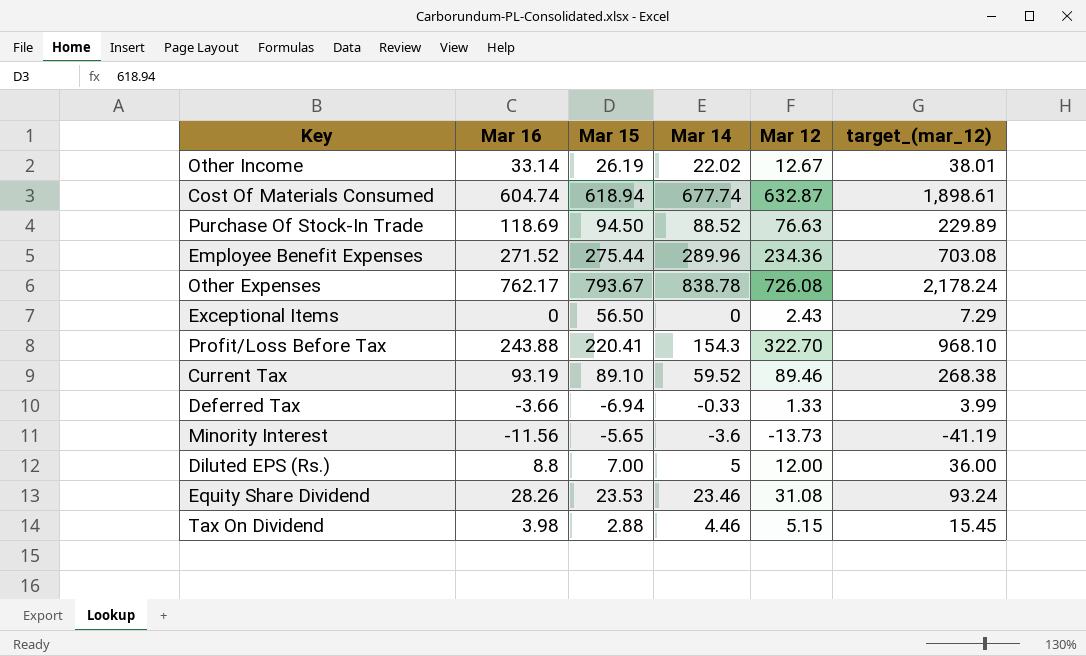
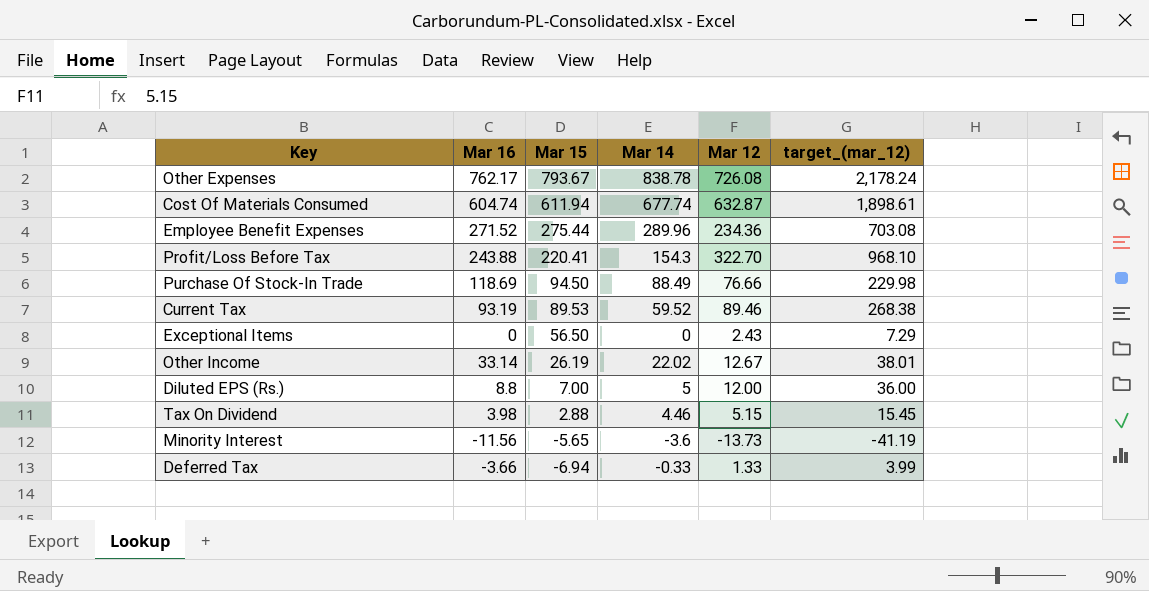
row order: none -> Mar 15 descending
row Equity Share Dividend: 28.26 | 23.53 | 23.46 | 31.08 | 93.24 -> none
Cost Of Materials Consumed | Mar 15: 618.94 -> 611.94
Purchase Of Stock-In Trade | Mar 14: 88.52 -> 88.49
Purchase Of Stock-In Trade | Mar 12: 76.63 -> 76.66
Purchase Of Stock-In Trade | target_(mar_12): 229.89 -> 229.98
Current Tax | Mar 15: 89.10 -> 89.53

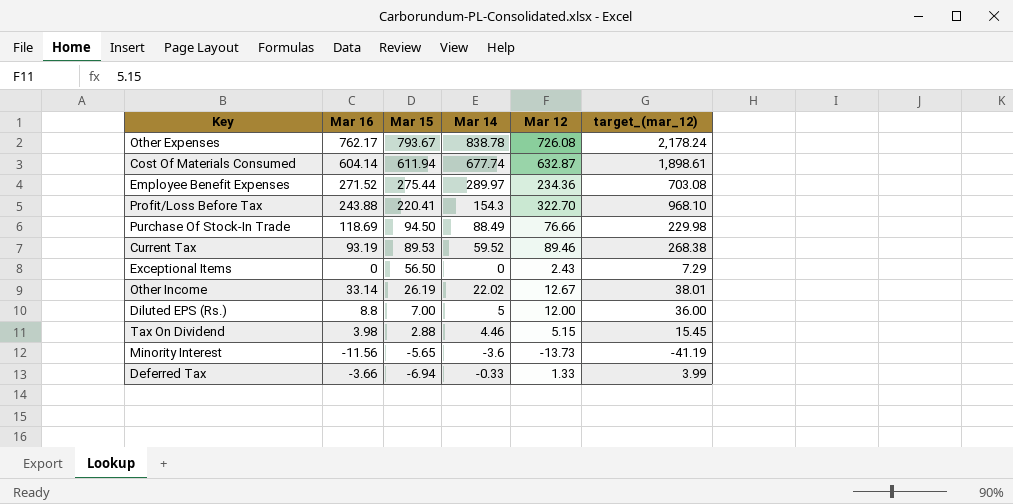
Cost Of Materials Consumed | Mar 16: 604.74 -> 604.14
Employee Benefit Expenses | Mar 14: 289.96 -> 289.97

